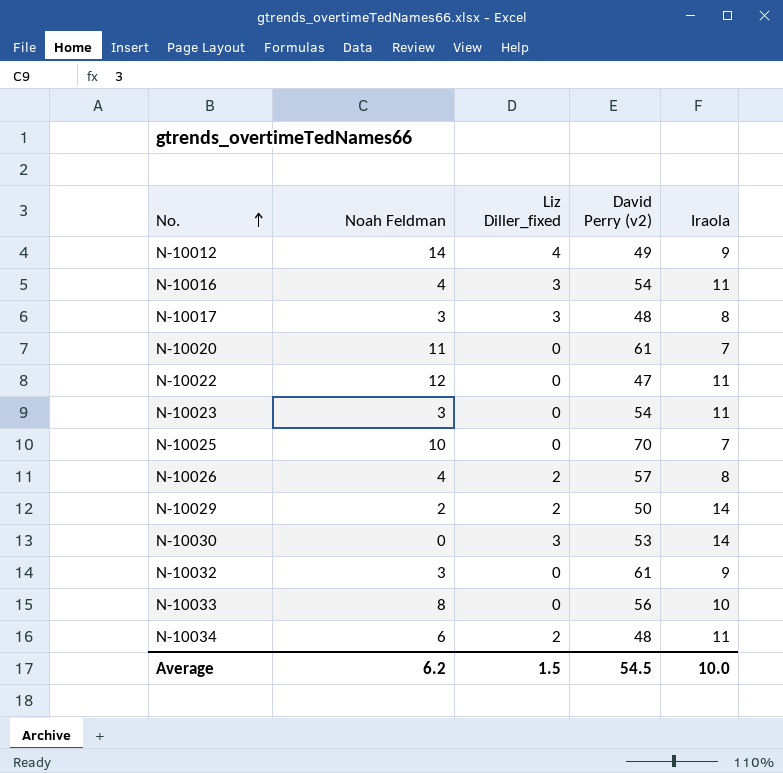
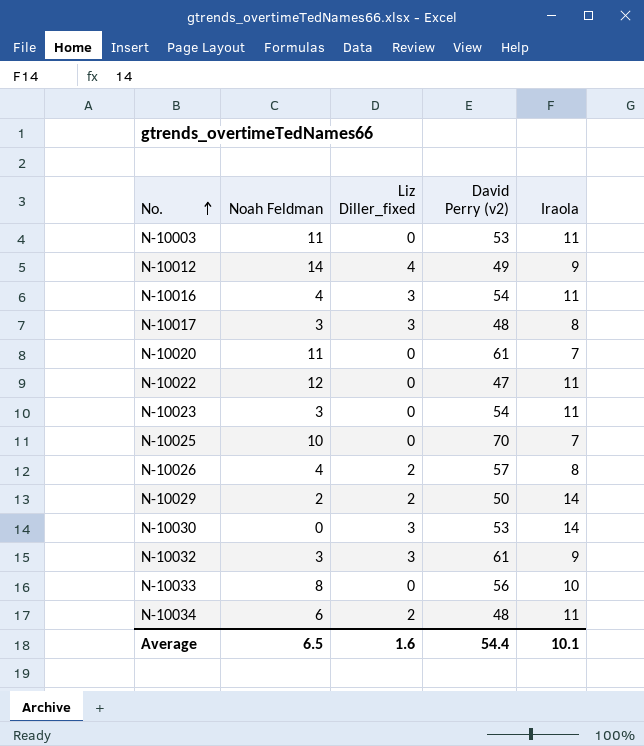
row N-10003: none -> 11 | 0 | 53 | 11
N-10032 | Liz Diller_fixed: 0 -> 3
Average | Noah Feldman: 6.2 -> 6.5
Average | Liz Diller_fixed: 1.5 -> 1.6
Average | David Perry (v2): 54.5 -> 54.4
Average | Iraola: 10.0 -> 10.1

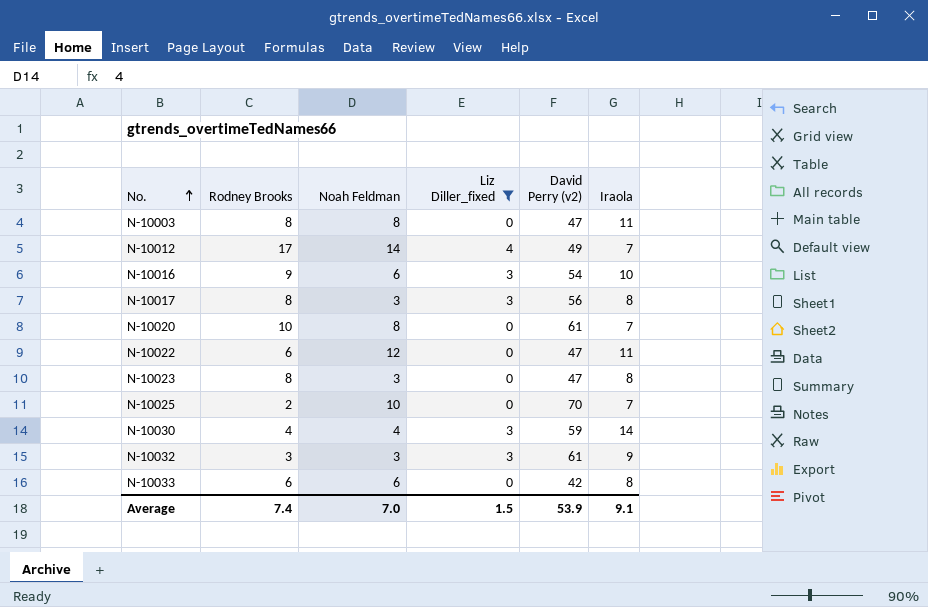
filter: none -> Liz Diller_fixed != 2
column Rodney Brooks | position: none -> 2
N-10003 | Noah Feldman: 11 -> 8
N-10003 | David Perry (v2): 53 -> 47
N-10012 | Iraola: 9 -> 7
N-10016 | Noah Feldman: 4 -> 6
N-10016 | Iraola: 11 -> 10
N-10017 | David Perry (v2): 48 -> 56
N-10020 | Noah Feldman: 11 -> 8
N-10023 | David Perry (v2): 54 -> 47
N-10023 | Iraola: 11 -> 8
N-10030 | Noah Feldman: 0 -> 4
N-10030 | David Perry (v2): 53 -> 59
N-10033 | Noah Feldman: 8 -> 6
N-10033 | David Perry (v2): 56 -> 42
N-10033 | Iraola: 10 -> 8
Average | Noah Feldman: 6.5 -> 7.0
Average | Liz Diller_fixed: 1.6 -> 1.5
Average | David Perry (v2): 54.4 -> 53.9
Average | Iraola: 10.1 -> 9.1

